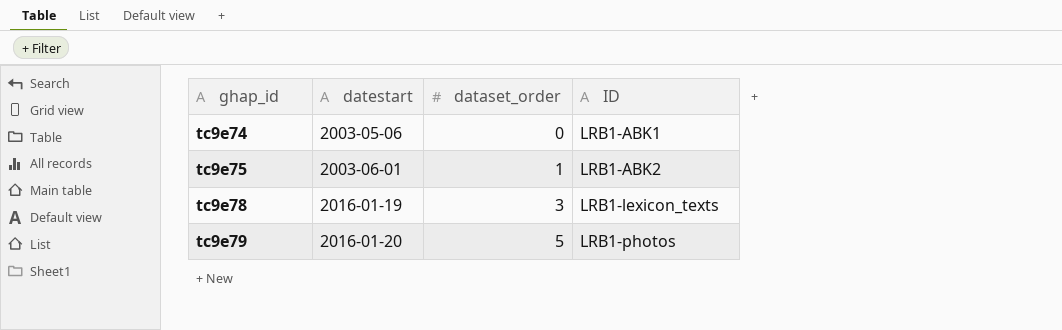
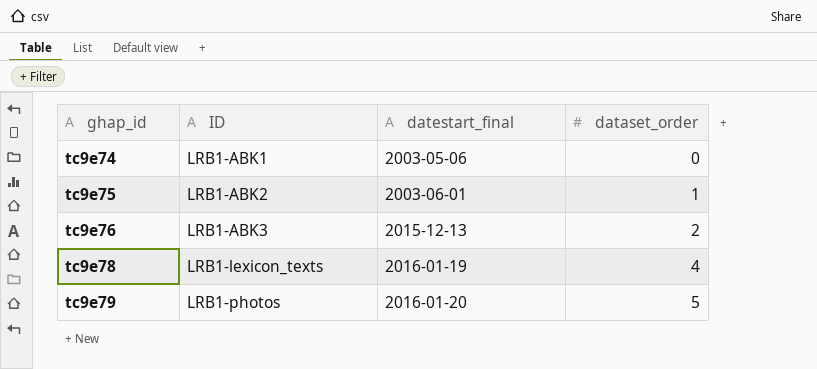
column ID | position: 4 -> 2
column name: datestart -> datestart_final
row tc9e76: none -> LRB1-ABK3 | 2015-12-13 | 2
tc9e78 | dataset_order: 3 -> 4

